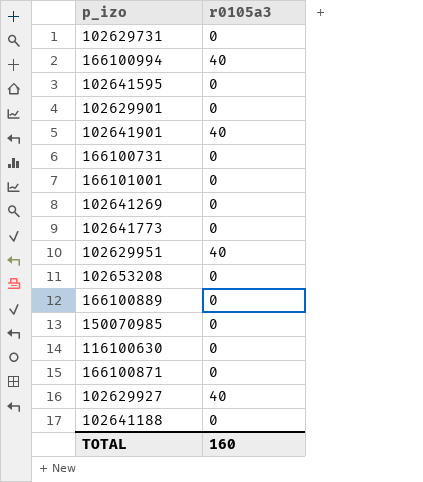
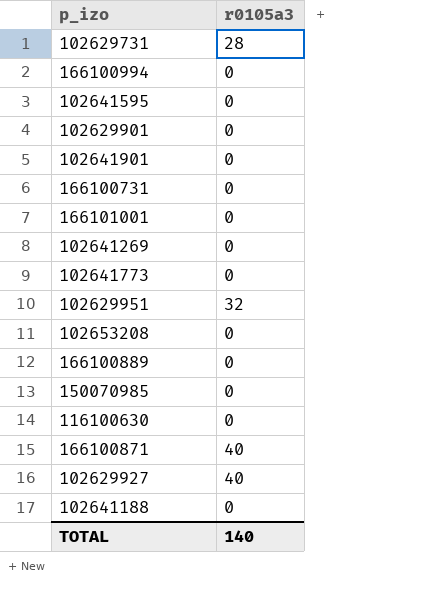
102629731 | r0105a3: 0 -> 28
166100994 | r0105a3: 40 -> 0
102641901 | r0105a3: 40 -> 0
102629951 | r0105a3: 40 -> 32
166100871 | r0105a3: 0 -> 40
TOTAL | r0105a3: 160 -> 140

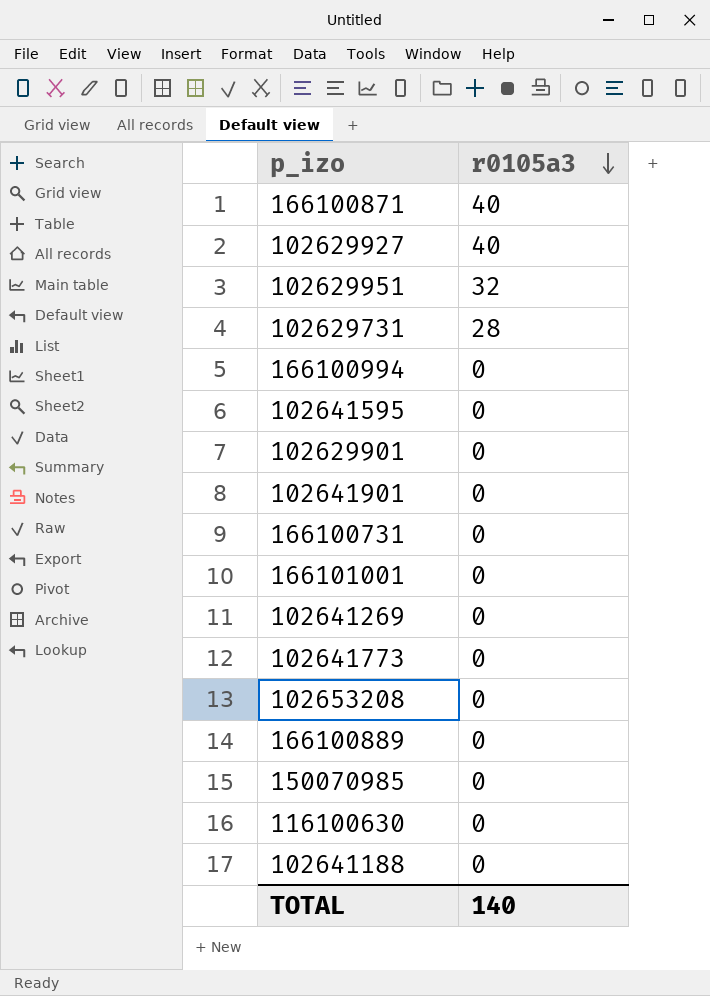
row order: none -> r0105a3 descending

